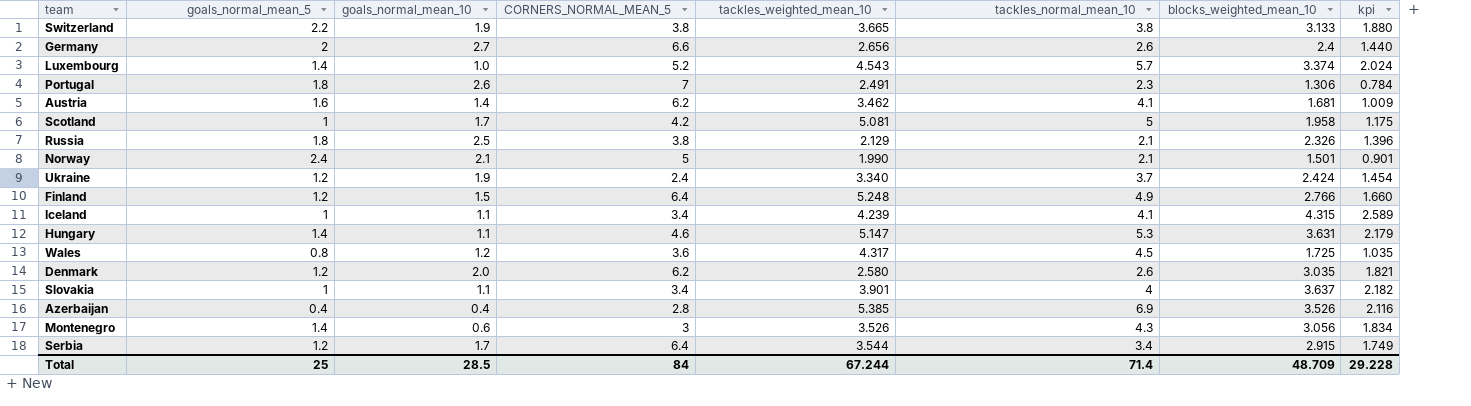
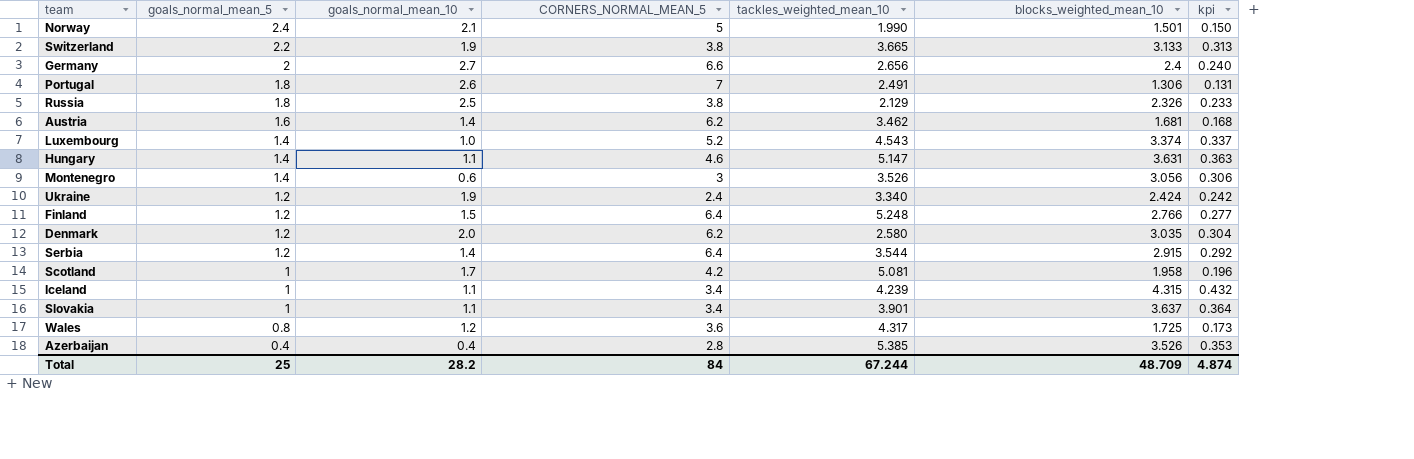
row order: none -> goals_normal_mean_5 descending
column tackles_normal_mean_10 | position: 6 -> none
column kpi | formula: [blocks_weighted_mean_10] * 0.6 -> [blocks_weighted_mean_10] * 0.1
Serbia | goals_normal_mean_10: 1.7 -> 1.4
Total | goals_normal_mean_10: 28.5 -> 28.2
Total | kpi: 29.228 -> 4.874

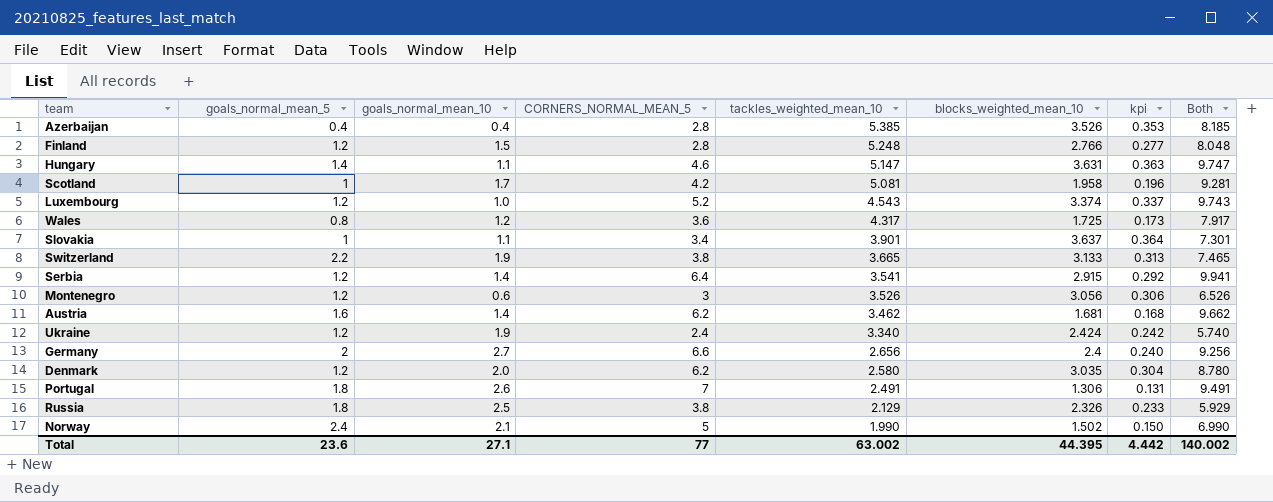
row order: goals_normal_mean_5 descending -> tackles_weighted_mean_10 descending
column Both | formula: none -> [CORNERS_NORMAL_MEAN_5] + [tackles_weighted_mean_10]
row Iceland: 1 | 1.1 | 3.4 | 4.239 | 4.315 | 0.432 -> none
Finland | CORNERS_NORMAL_MEAN_5: 6.4 -> 2.8
Luxembourg | goals_normal_mean_5: 1.4 -> 1.2
Serbia | tackles_weighted_mean_10: 3.544 -> 3.541
Montenegro | goals_normal_mean_5: 1.4 -> 1.2
Norway | blocks_weighted_mean_10: 1.501 -> 1.502
Total | goals_normal_mean_5: 25 -> 23.6
Total | goals_normal_mean_10: 28.2 -> 27.1
Total | CORNERS_NORMAL_MEAN_5: 84 -> 77
Total | tackles_weighted_mean_10: 67.244 -> 63.002
Total | blocks_weighted_mean_10: 48.709 -> 44.395
Total | kpi: 4.874 -> 4.442

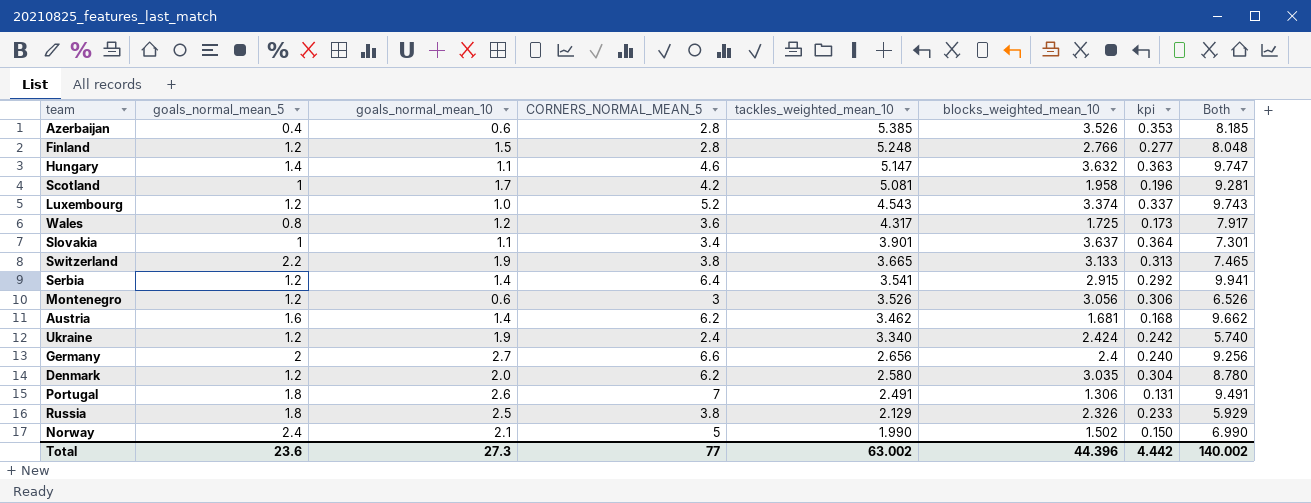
Azerbaijan | goals_normal_mean_10: 0.4 -> 0.6
Hungary | blocks_weighted_mean_10: 3.631 -> 3.632
Total | goals_normal_mean_10: 27.1 -> 27.3
Total | blocks_weighted_mean_10: 44.395 -> 44.396

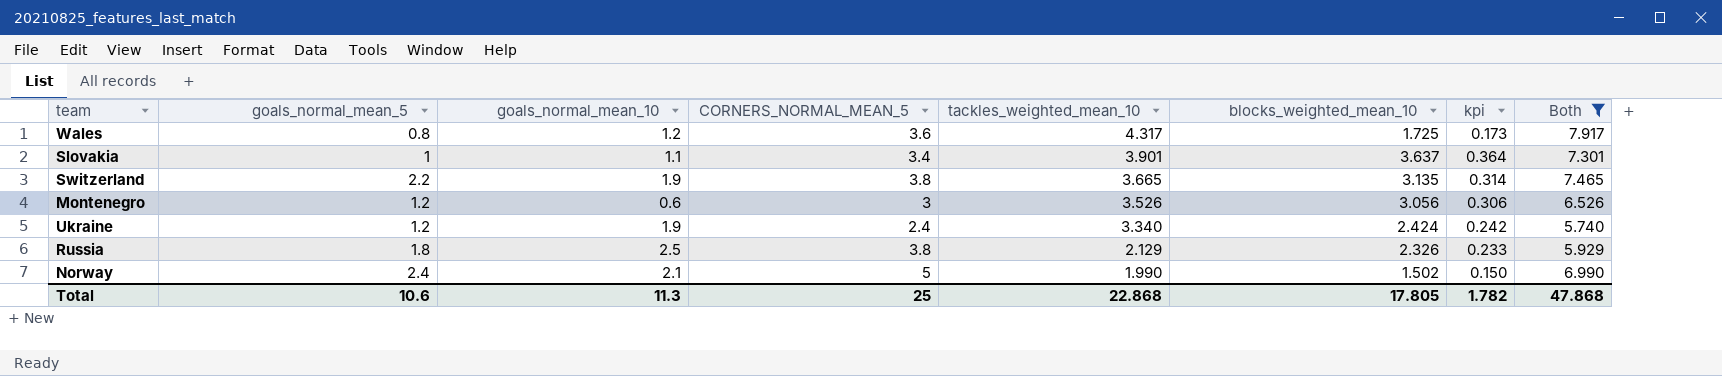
filter: none -> Both <= 7.917
Switzerland | blocks_weighted_mean_10: 3.133 -> 3.135
Switzerland | kpi: 0.313 -> 0.314
Total | goals_normal_mean_5: 23.6 -> 10.6
Total | goals_normal_mean_10: 27.3 -> 11.3
Total | CORNERS_NORMAL_MEAN_5: 77 -> 25
Total | tackles_weighted_mean_10: 63.002 -> 22.868
Total | blocks_weighted_mean_10: 44.396 -> 17.805
Total | kpi: 4.442 -> 1.782
Total | Both: 140.002 -> 47.868

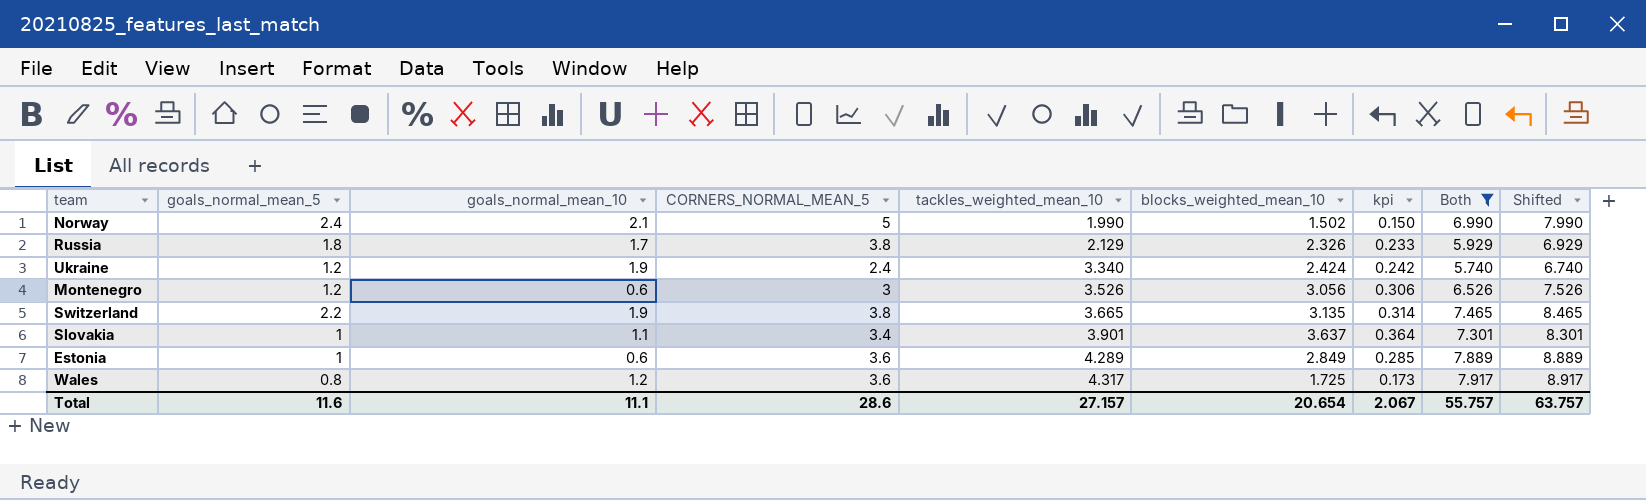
row order: tackles_weighted_mean_10 descending -> tackles_weighted_mean_10 ascending
column Shifted | formula: none -> [Both] + 1
Russia | goals_normal_mean_10: 2.5 -> 1.7
row Estonia: none -> 1 | 0.6 | 3.6 | 4.289 | 2.849 | 0.285 | 7.889 | 8.889
Total | goals_normal_mean_5: 10.6 -> 11.6
Total | goals_normal_mean_10: 11.3 -> 11.1
Total | CORNERS_NORMAL_MEAN_5: 25 -> 28.6
Total | tackles_weighted_mean_10: 22.868 -> 27.157
Total | blocks_weighted_mean_10: 17.805 -> 20.654
Total | kpi: 1.782 -> 2.067
Total | Both: 47.868 -> 55.757

